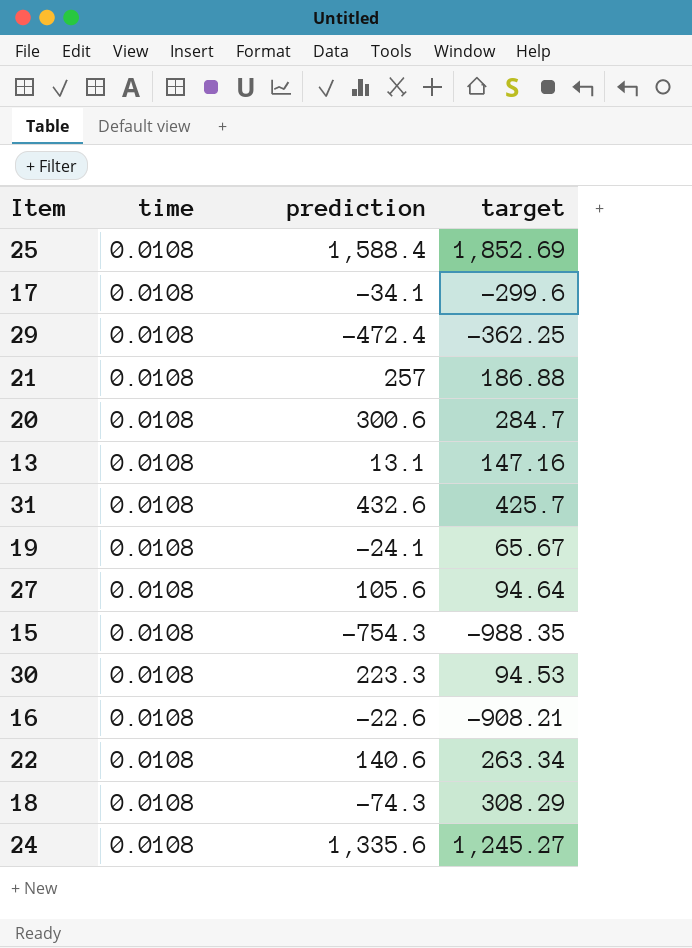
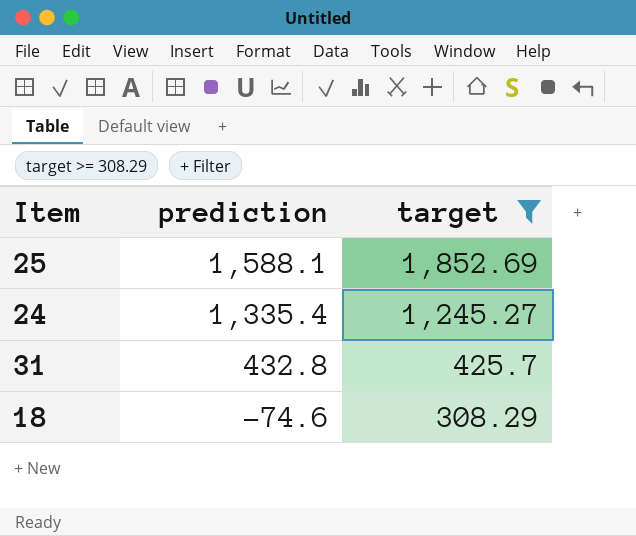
filter: none -> target >= 308.29
row order: none -> prediction descending
column time | position: 2 -> none
25 | prediction: 1,588.4 -> 1,588.1
24 | prediction: 1,335.6 -> 1,335.4
31 | prediction: 432.6 -> 432.8
18 | prediction: -74.3 -> -74.6

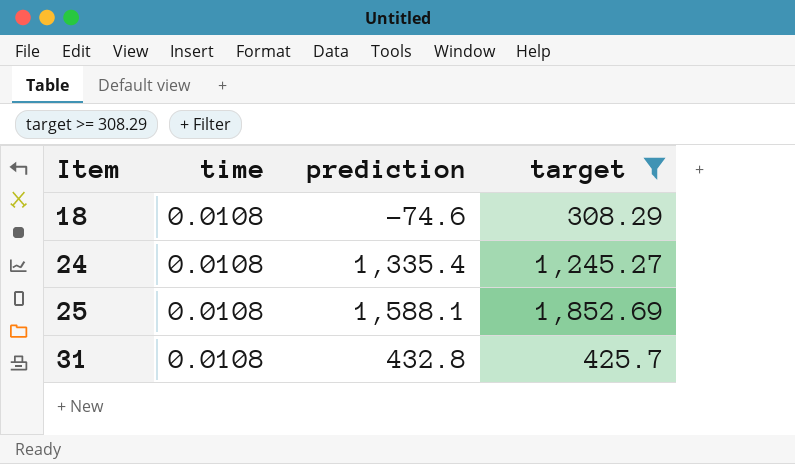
row order: prediction descending -> Item ascending
column time | position: none -> 2

